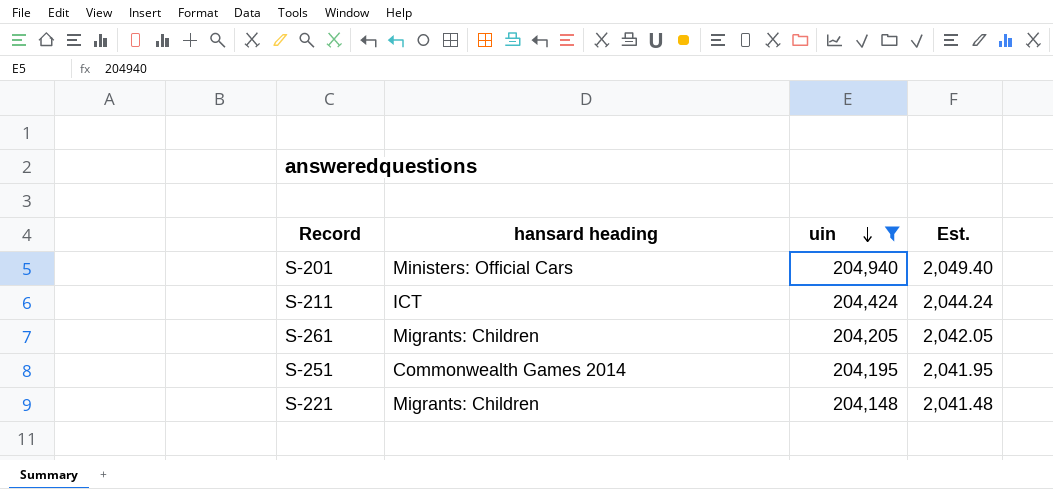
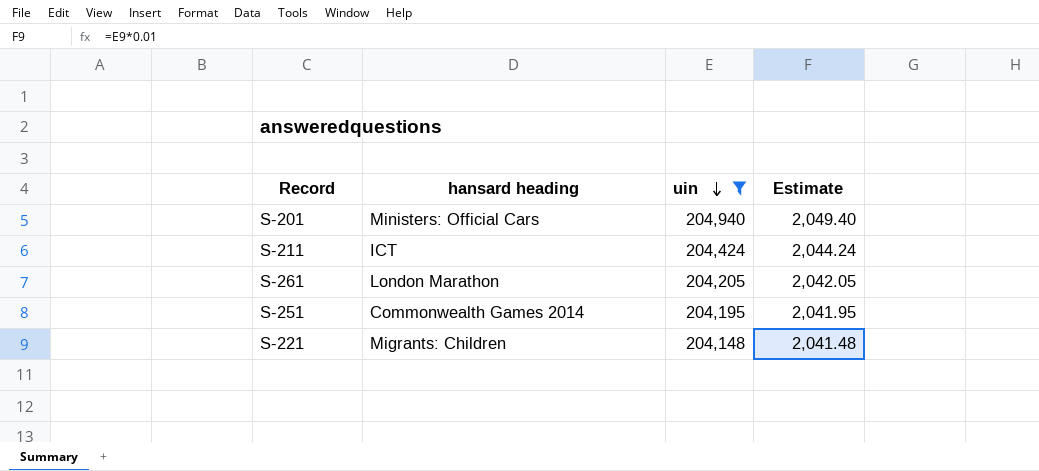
column name: Est. -> Estimate
S-261 | hansard heading: Migrants: Children -> London Marathon

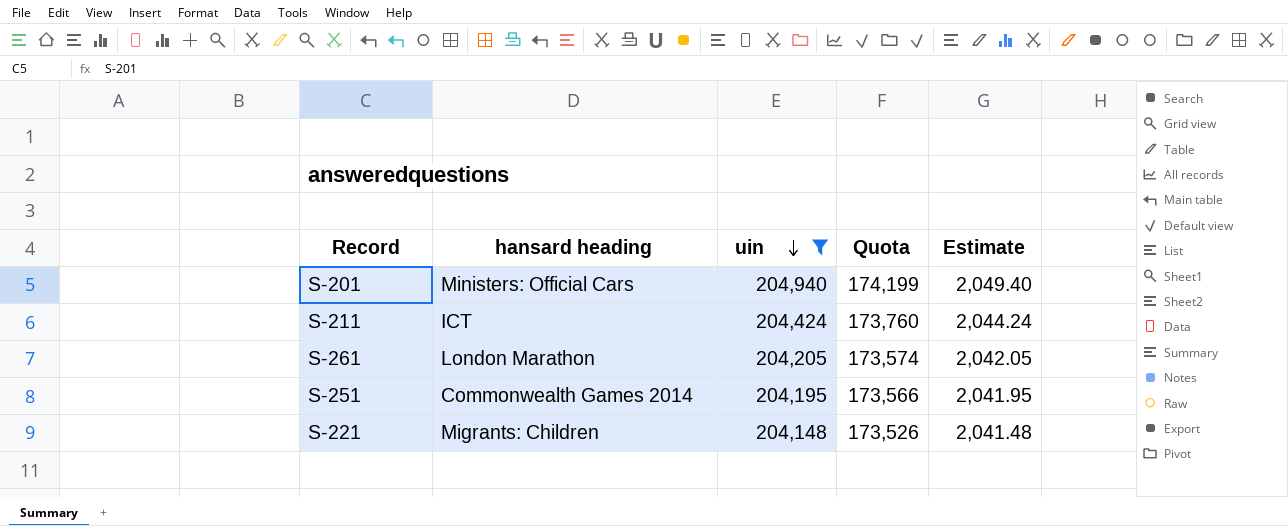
column Quota | formula: none -> [uin] * 0.85

